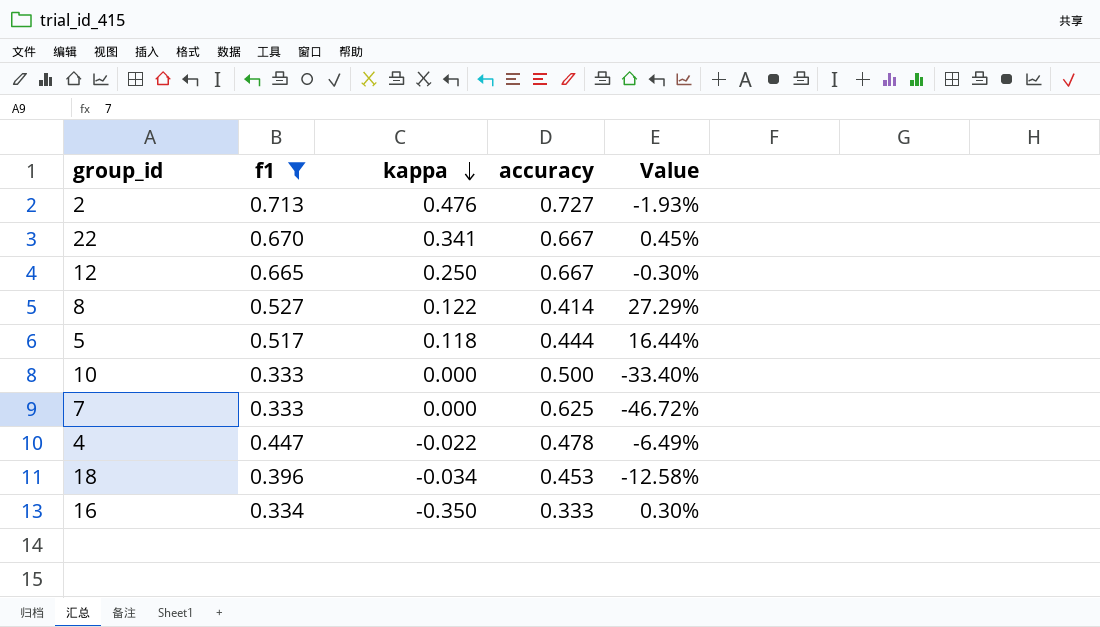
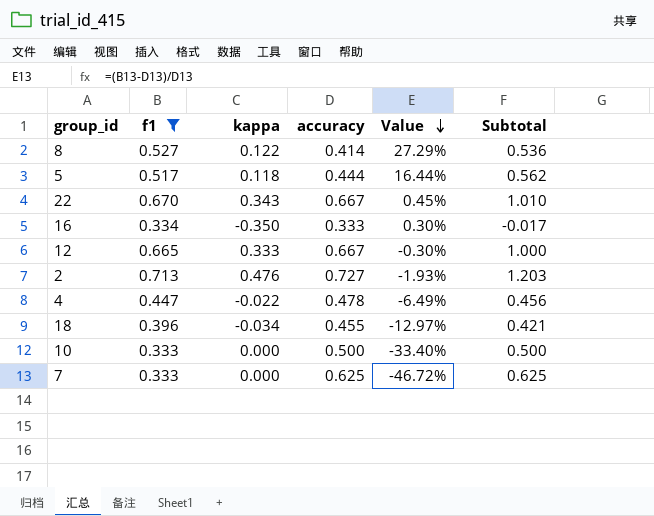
row order: kappa descending -> Value descending
column Subtotal | formula: none -> [kappa] + [accuracy]
22 | kappa: 0.341 -> 0.343
12 | kappa: 0.250 -> 0.333
18 | accuracy: 0.453 -> 0.455
18 | Value: -12.58% -> -12.97%

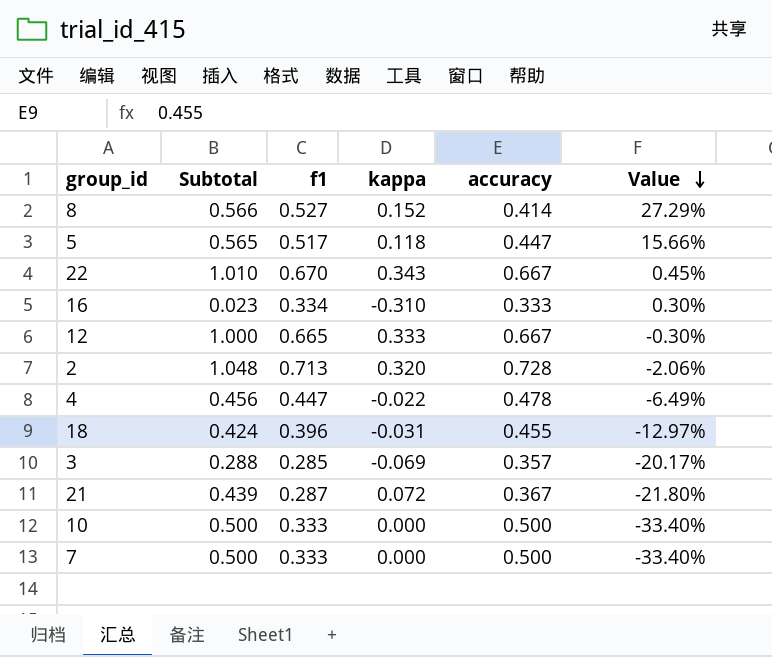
filter: f1 >= 0.333 -> none
column Subtotal | position: 6 -> 2
8 | Subtotal: 0.536 -> 0.566
8 | kappa: 0.122 -> 0.152
5 | Subtotal: 0.562 -> 0.565
5 | accuracy: 0.444 -> 0.447
5 | Value: 16.44% -> 15.66%
16 | Subtotal: -0.017 -> 0.023
16 | kappa: -0.350 -> -0.310
2 | Subtotal: 1.203 -> 1.048
2 | kappa: 0.476 -> 0.320
2 | accuracy: 0.727 -> 0.728
2 | Value: -1.93% -> -2.06%
18 | Subtotal: 0.421 -> 0.424
18 | kappa: -0.034 -> -0.031
7 | Subtotal: 0.625 -> 0.500
7 | accuracy: 0.625 -> 0.500
7 | Value: -46.72% -> -33.40%

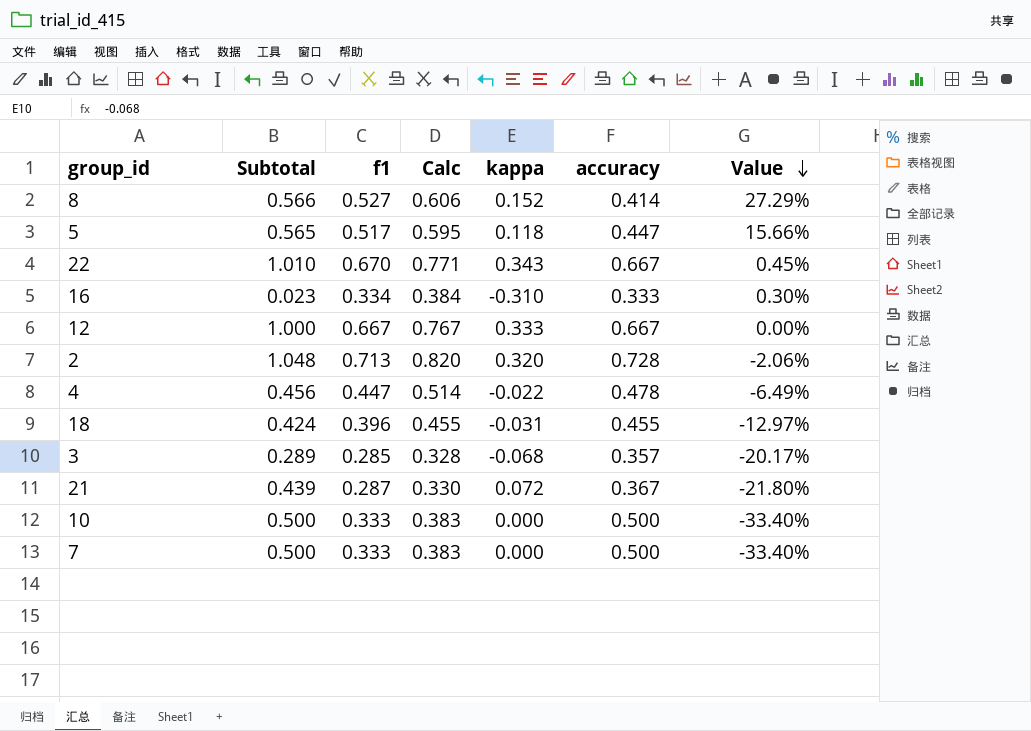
column Calc | formula: none -> [f1] * 1.15
12 | f1: 0.665 -> 0.667
12 | Value: -0.30% -> 0.00%
3 | Subtotal: 0.288 -> 0.289
3 | kappa: -0.069 -> -0.068

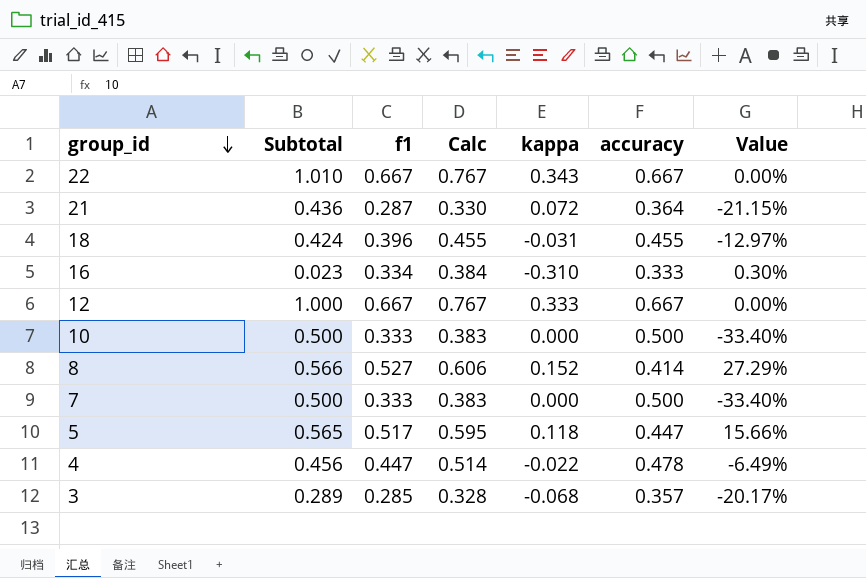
row order: Value descending -> group_id descending
row 2: 1.048 | 0.713 | 0.820 | 0.320 | 0.728 | -2.06% -> none
22 | f1: 0.670 -> 0.667
22 | Calc: 0.771 -> 0.767
22 | Value: 0.45% -> 0.00%
21 | Subtotal: 0.439 -> 0.436
21 | accuracy: 0.367 -> 0.364
21 | Value: -21.80% -> -21.15%

